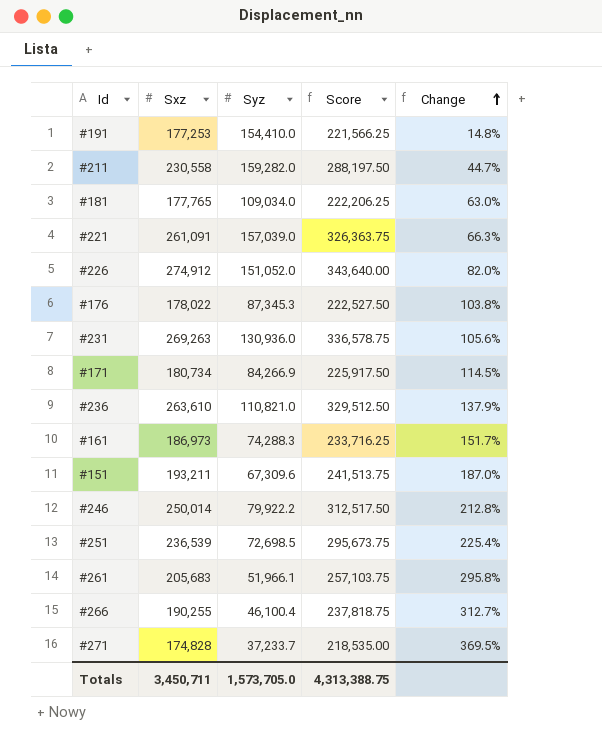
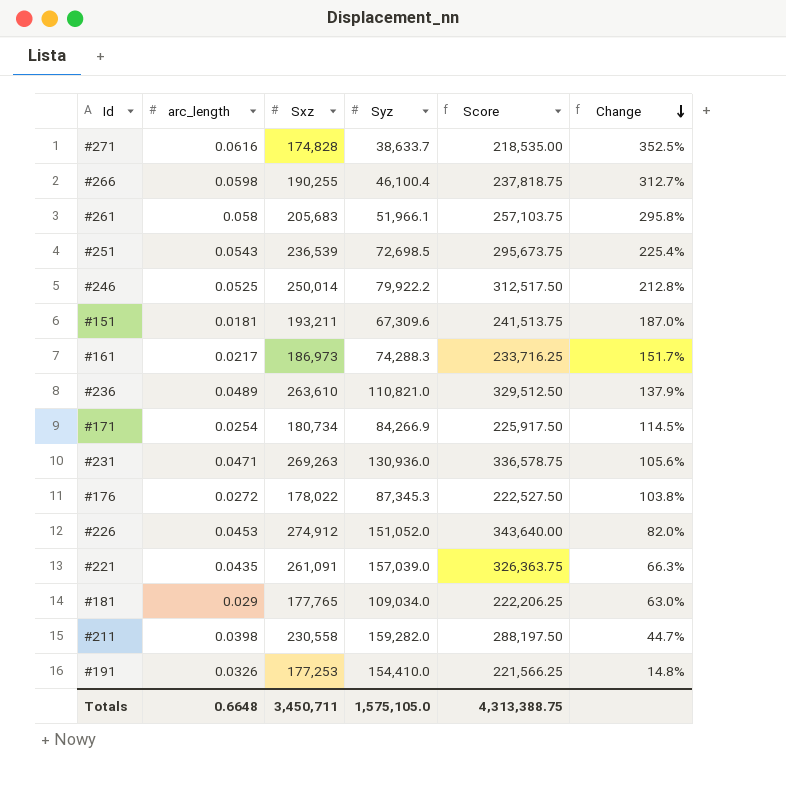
row order: Change ascending -> Change descending
column arc_length | position: none -> 2
#271 | Syz: 37,233.7 -> 38,633.7
#271 | Change: 369.5% -> 352.5%
Totals | Syz: 1,573,705.0 -> 1,575,105.0

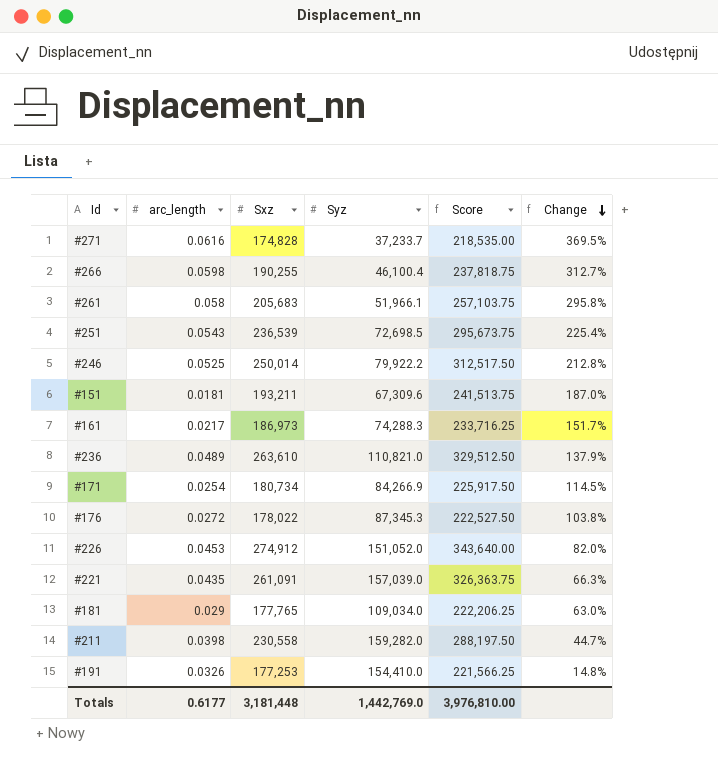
row #231: 0.0471 | 269,263 | 130,936.0 | 336,578.75 | 105.6% -> none
#271 | Syz: 38,633.7 -> 37,233.7
#271 | Change: 352.5% -> 369.5%
Totals | arc_length: 0.6648 -> 0.6177
Totals | Sxz: 3,450,711 -> 3,181,448
Totals | Syz: 1,575,105.0 -> 1,442,769.0
Totals | Score: 4,313,388.75 -> 3,976,810.00

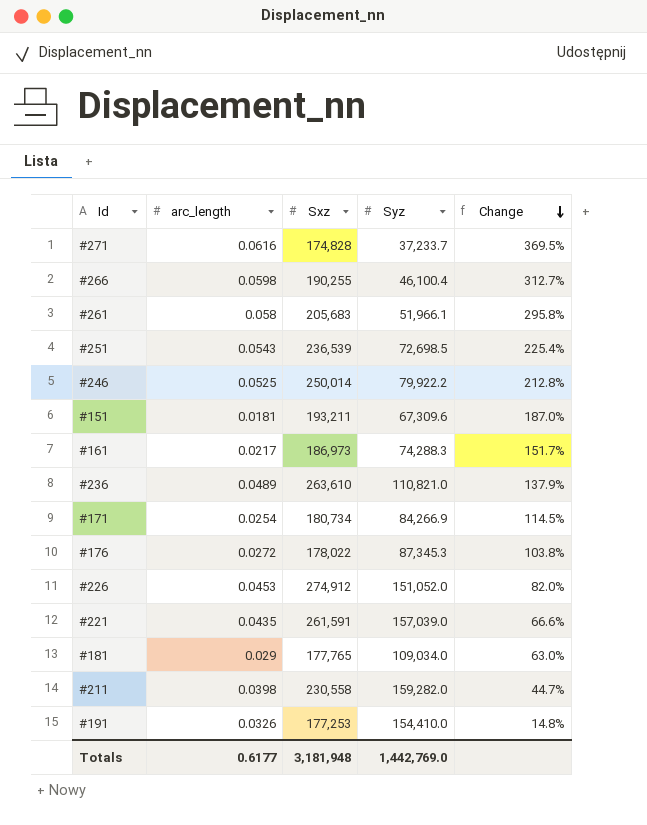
column Score | formula: [Sxz] * 1.25 -> none
#221 | Sxz: 261,091 -> 261,591
#221 | Change: 66.3% -> 66.6%
Totals | Sxz: 3,181,448 -> 3,181,948

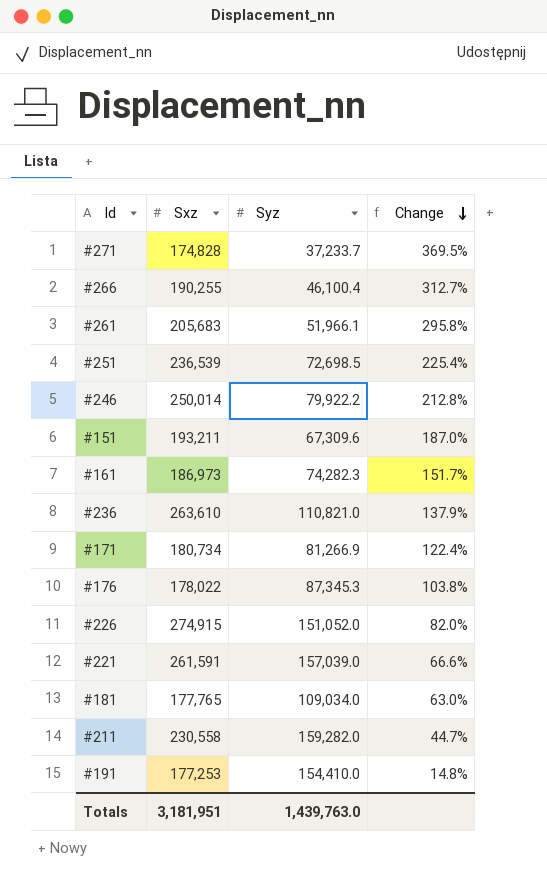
column arc_length | position: 2 -> none
#161 | Syz: 74,288.3 -> 74,282.3
#171 | Syz: 84,266.9 -> 81,266.9
#171 | Change: 114.5% -> 122.4%
#226 | Sxz: 274,912 -> 274,915
Totals | Sxz: 3,181,948 -> 3,181,951
Totals | Syz: 1,442,769.0 -> 1,439,763.0

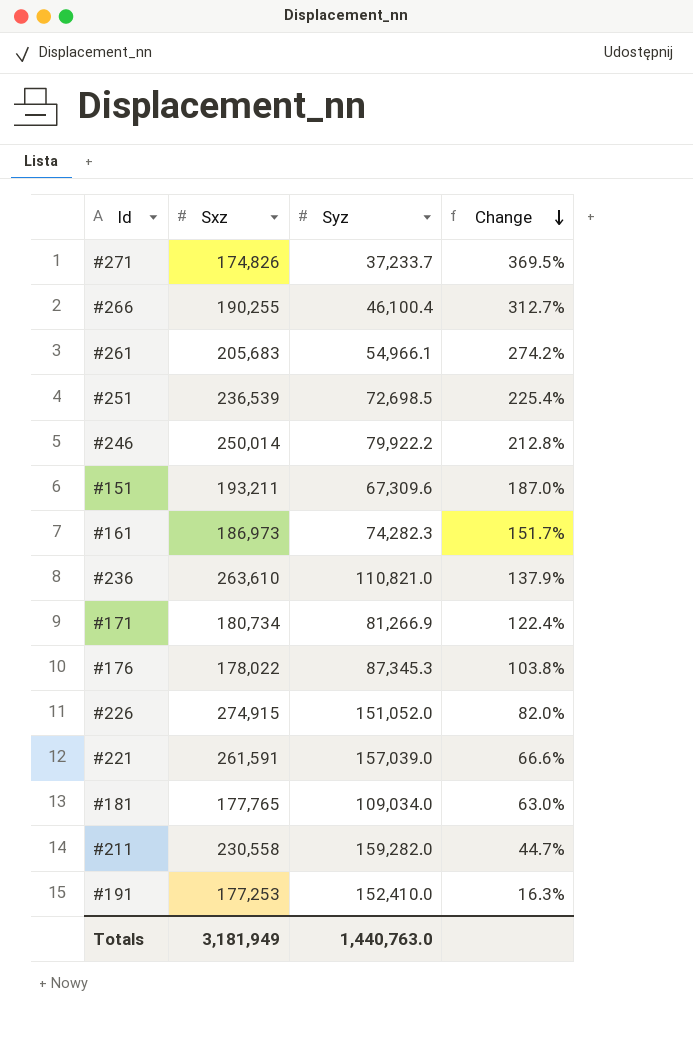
#271 | Sxz: 174,828 -> 174,826
#261 | Syz: 51,966.1 -> 54,966.1
#261 | Change: 295.8% -> 274.2%
#191 | Syz: 154,410.0 -> 152,410.0
#191 | Change: 14.8% -> 16.3%
Totals | Sxz: 3,181,951 -> 3,181,949
Totals | Syz: 1,439,763.0 -> 1,440,763.0

